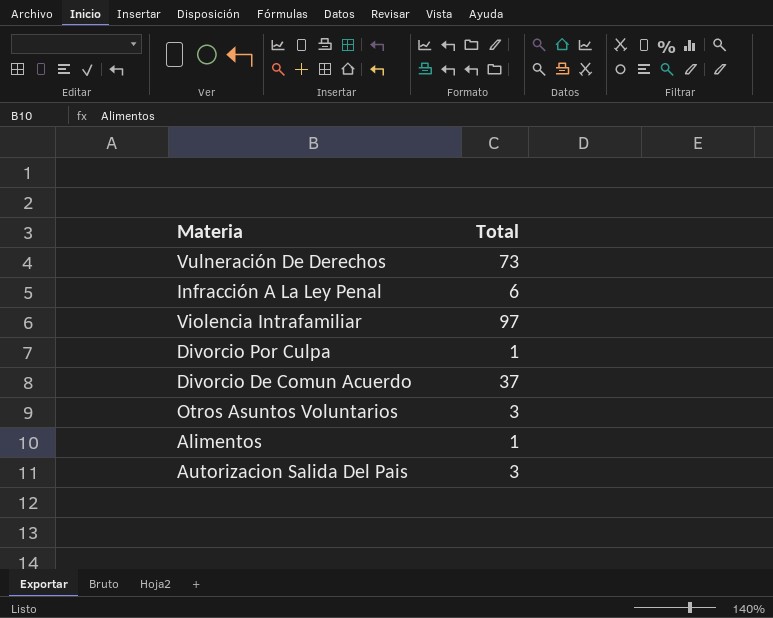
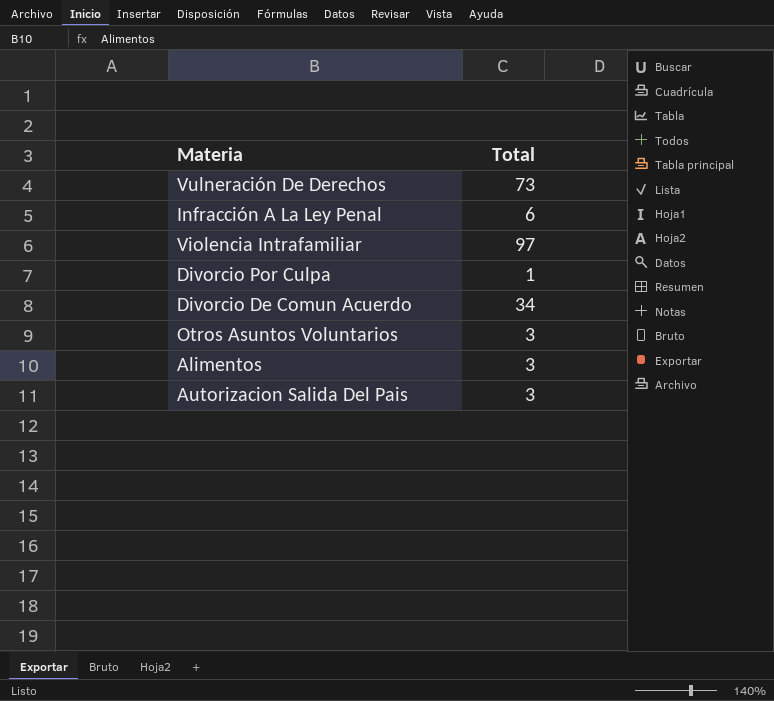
Divorcio De Comun Acuerdo | Total: 37 -> 34
Alimentos | Total: 1 -> 3

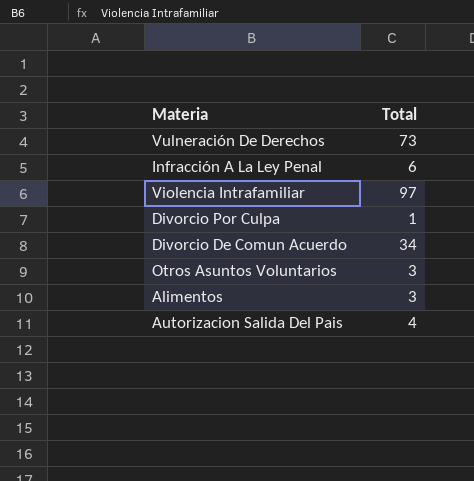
Autorizacion Salida Del Pais | Total: 3 -> 4

